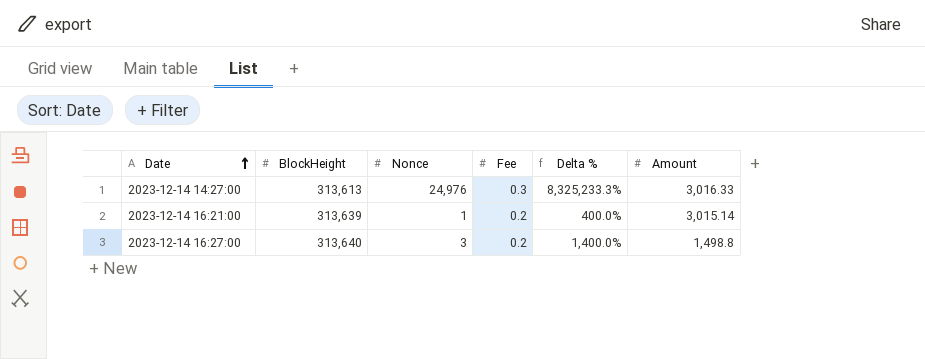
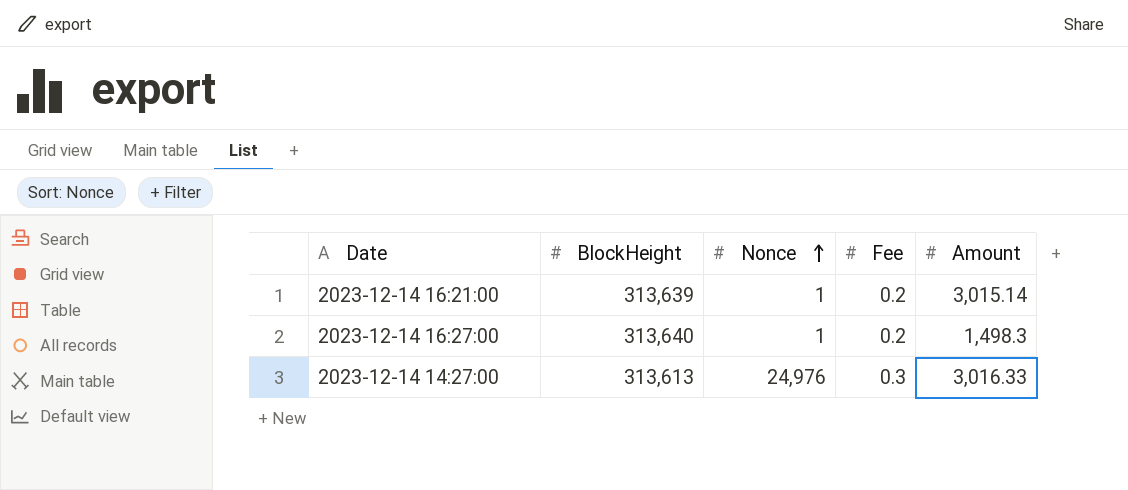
row order: Date ascending -> Nonce ascending
column Delta % | formula: ([Nonce] - [Fee]) / [Fee] -> none
2023-12-14 16:27:00 | Nonce: 3 -> 1
2023-12-14 16:27:00 | Amount: 1,498.8 -> 1,498.3

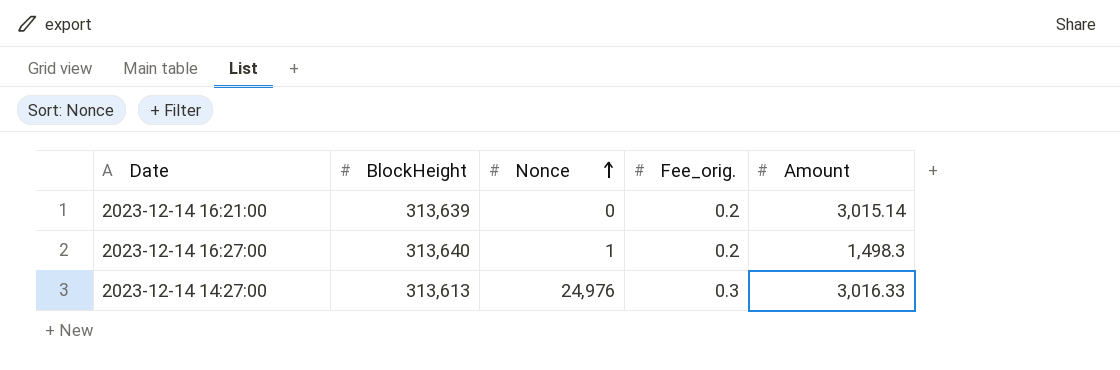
column name: Fee -> Fee_orig.
2023-12-14 16:21:00 | Nonce: 1 -> 0

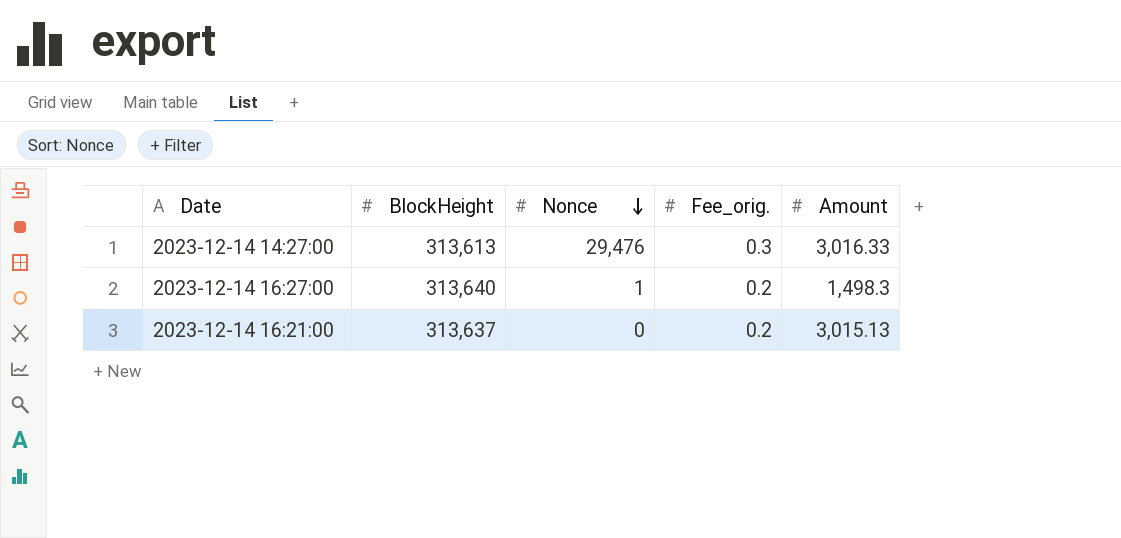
row order: Nonce ascending -> Nonce descending
2023-12-14 14:27:00 | Nonce: 24,976 -> 29,476
2023-12-14 16:21:00 | BlockHeight: 313,639 -> 313,637
2023-12-14 16:21:00 | Amount: 3,015.14 -> 3,015.13

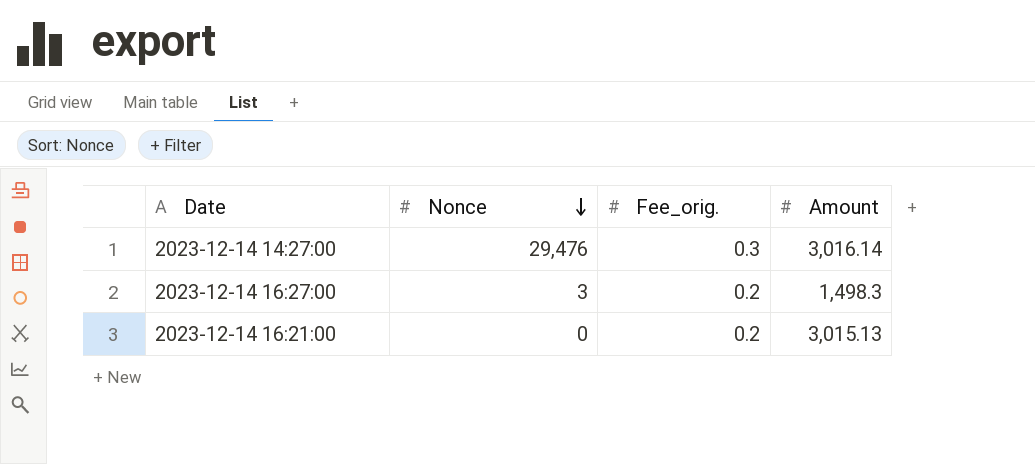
column BlockHeight | position: 2 -> none
2023-12-14 14:27:00 | Amount: 3,016.33 -> 3,016.14
2023-12-14 16:27:00 | Nonce: 1 -> 3

